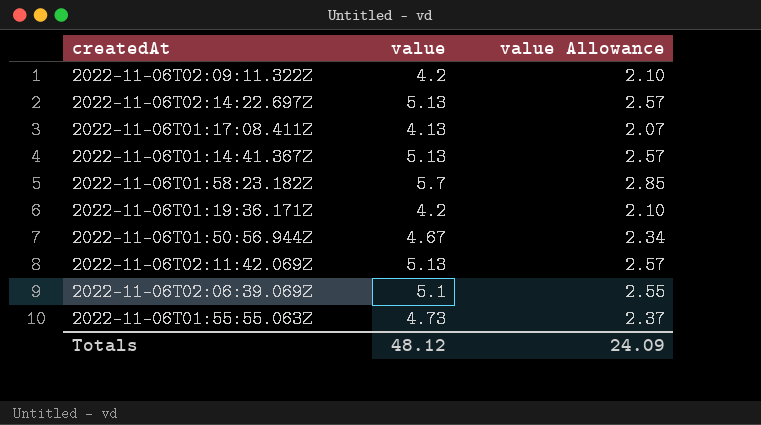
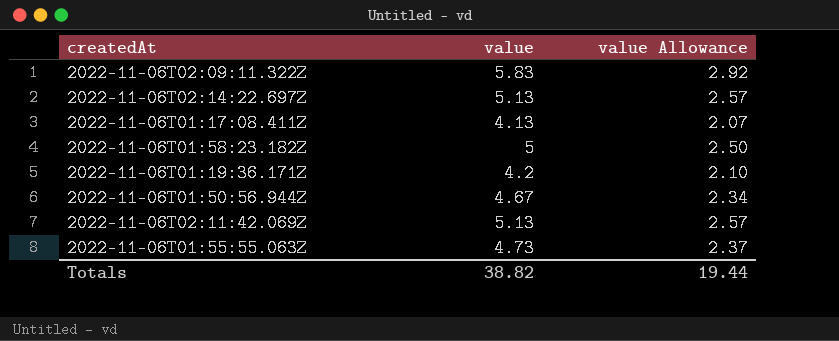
row 2022-11-06T01:14:41.367Z: 5.13 | 2.57 -> none
row 2022-11-06T02:06:39.069Z: 5.1 | 2.55 -> none
2022-11-06T02:09:11.322Z | value: 4.2 -> 5.83
2022-11-06T02:09:11.322Z | value Allowance: 2.10 -> 2.92
2022-11-06T01:58:23.182Z | value: 5.7 -> 5
2022-11-06T01:58:23.182Z | value Allowance: 2.85 -> 2.50
Totals | value: 48.12 -> 38.82
Totals | value Allowance: 24.09 -> 19.44

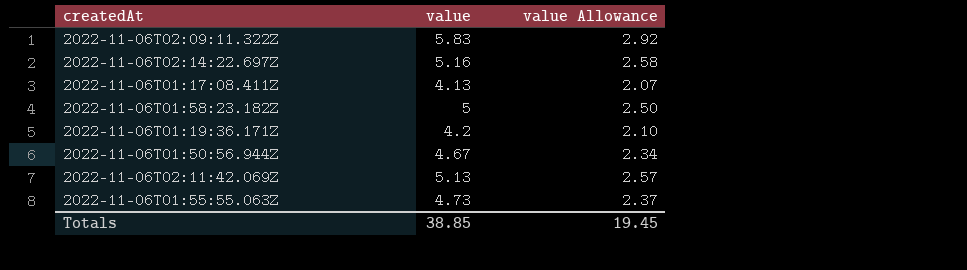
2022-11-06T02:14:22.697Z | value: 5.13 -> 5.16
2022-11-06T02:14:22.697Z | value Allowance: 2.57 -> 2.58
Totals | value: 38.82 -> 38.85
Totals | value Allowance: 19.44 -> 19.45

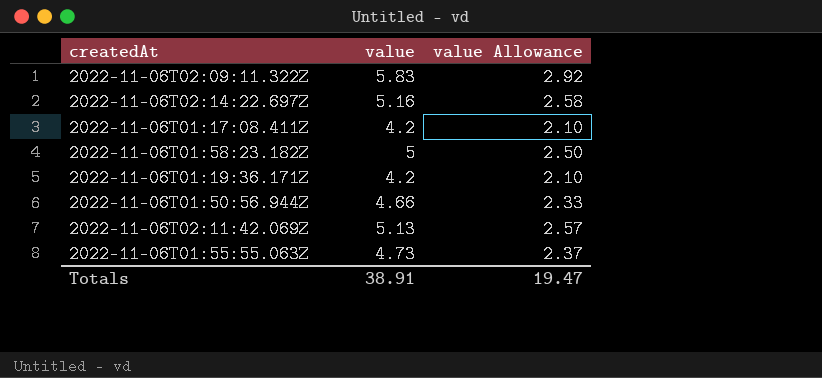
2022-11-06T01:17:08.411Z | value: 4.13 -> 4.2
2022-11-06T01:17:08.411Z | value Allowance: 2.07 -> 2.10
2022-11-06T01:50:56.944Z | value: 4.67 -> 4.66
2022-11-06T01:50:56.944Z | value Allowance: 2.34 -> 2.33
Totals | value: 38.85 -> 38.91
Totals | value Allowance: 19.45 -> 19.47

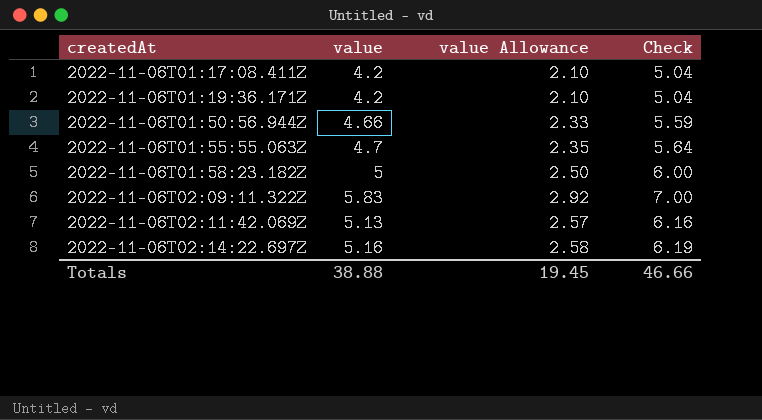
row order: none -> createdAt ascending
column Check | formula: none -> [value] * 1.2
2022-11-06T01:55:55.063Z | value: 4.73 -> 4.7
2022-11-06T01:55:55.063Z | value Allowance: 2.37 -> 2.35
Totals | value: 38.91 -> 38.88
Totals | value Allowance: 19.47 -> 19.45

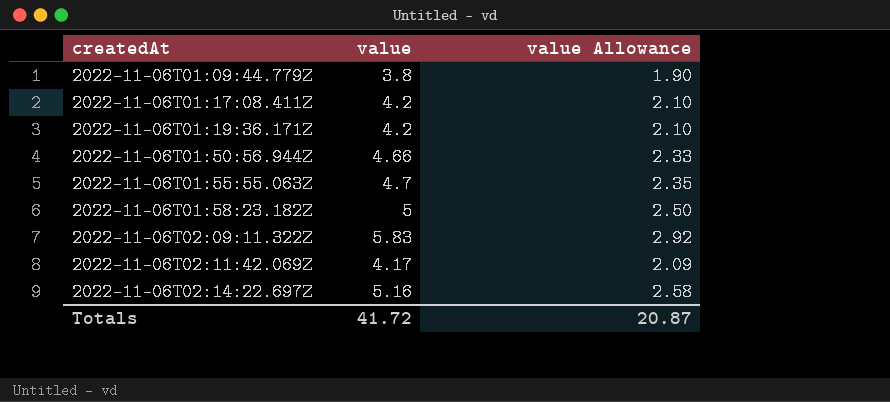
column Check | formula: [value] * 1.2 -> none
row 2022-11-06T01:09:44.779Z: none -> 3.8 | 1.90
2022-11-06T02:11:42.069Z | value: 5.13 -> 4.17
2022-11-06T02:11:42.069Z | value Allowance: 2.57 -> 2.09
Totals | value: 38.88 -> 41.72
Totals | value Allowance: 19.45 -> 20.87

